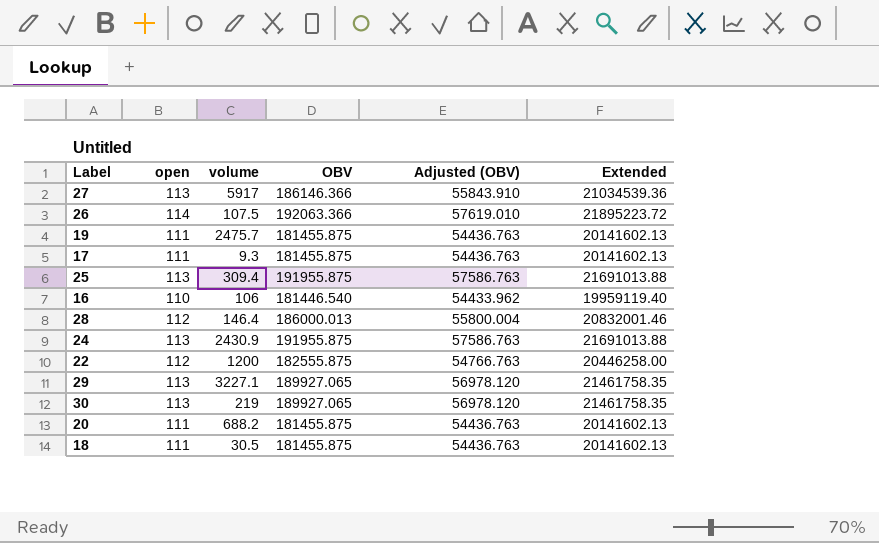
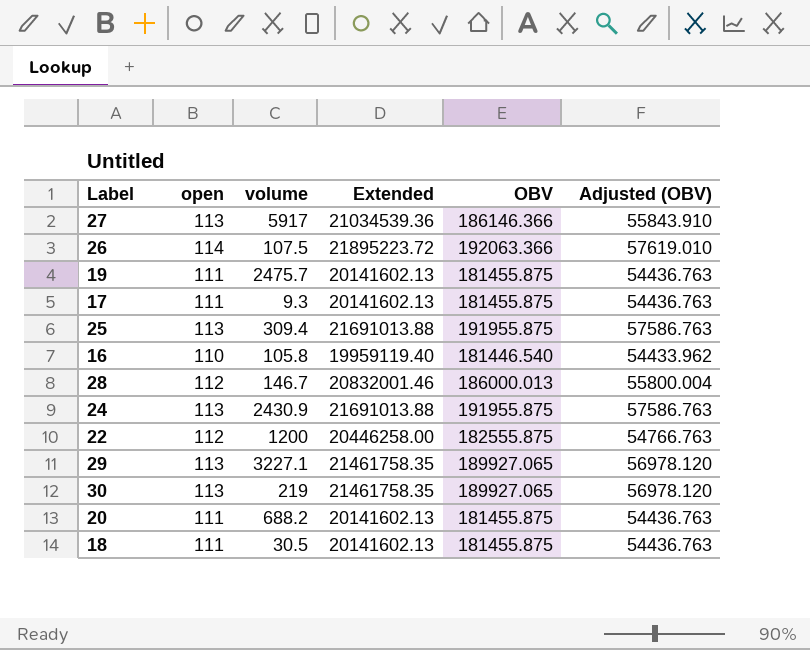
column Extended | position: 6 -> 4
16 | volume: 106 -> 105.8
28 | volume: 146.4 -> 146.7

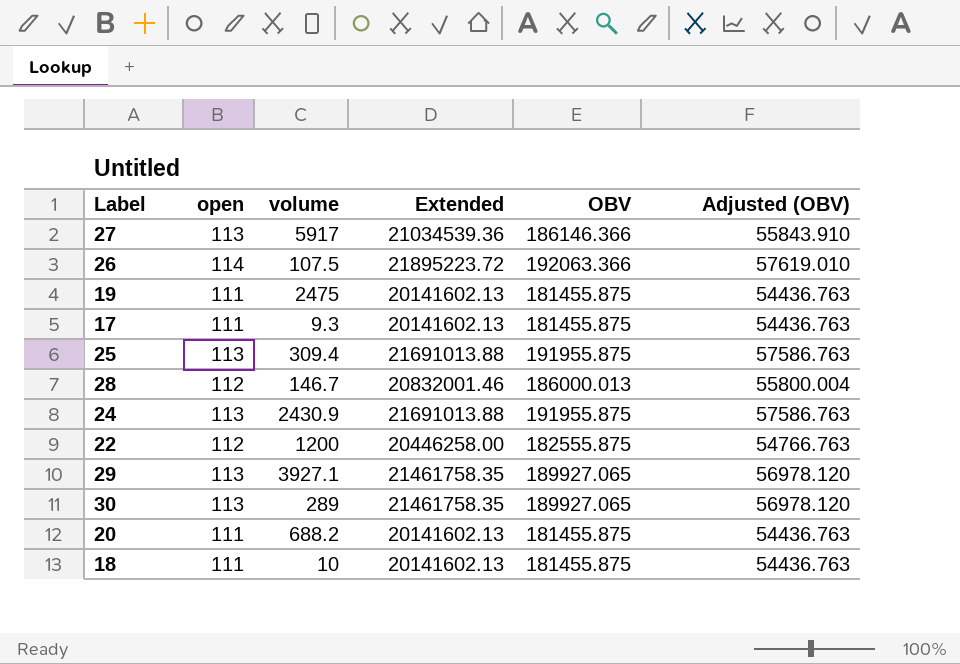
row 16: 110 | 105.8 | 19959119.40 | 181446.540 | 54433.962 -> none
19 | volume: 2475.7 -> 2475
29 | volume: 3227.1 -> 3927.1
30 | volume: 219 -> 289
18 | volume: 30.5 -> 10

